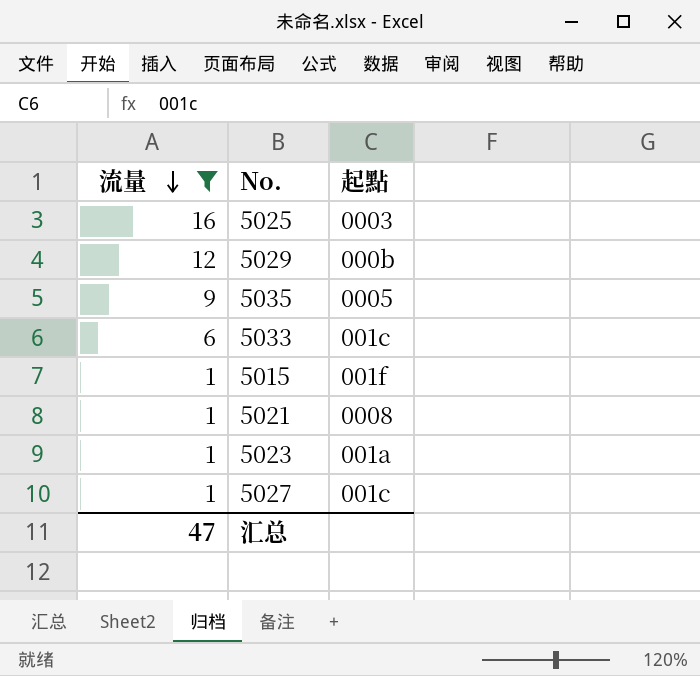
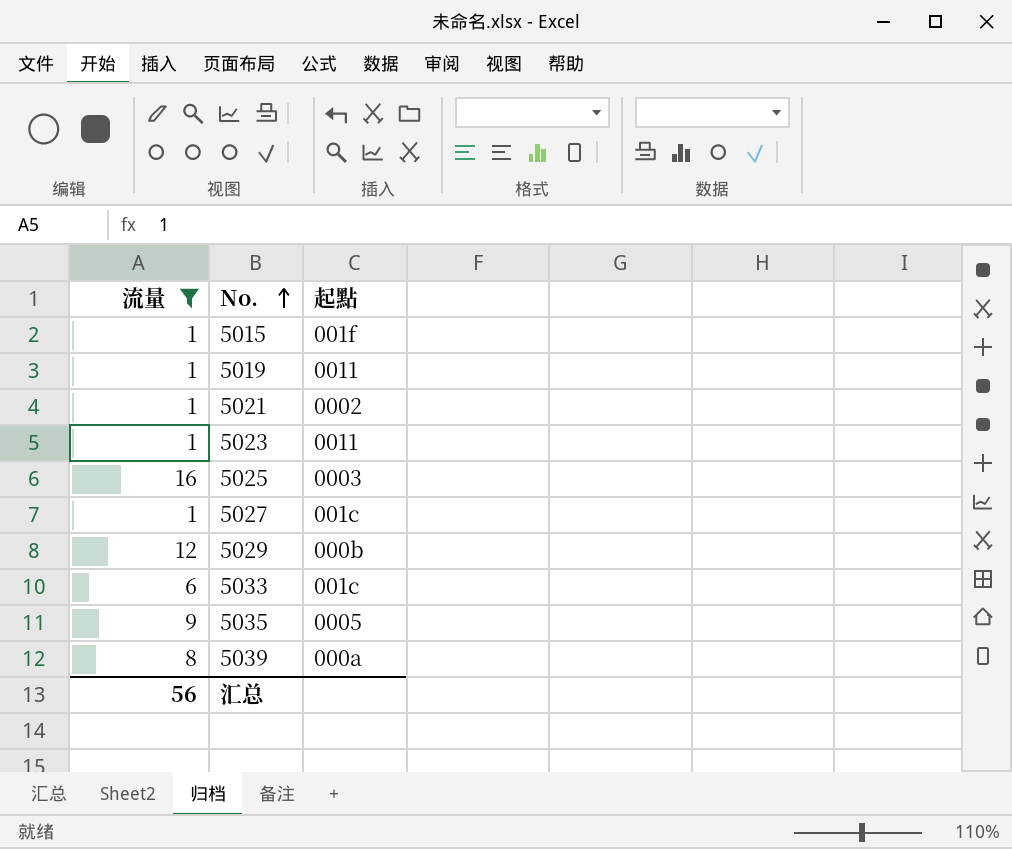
row order: 流量 descending -> No. ascending
row 5019: none -> 1 | 0011
5021 | 起點: 0008 -> 0002
5023 | 起點: 001a -> 0011
row 5039: none -> 8 | 000a
汇总 | 流量: 47 -> 56

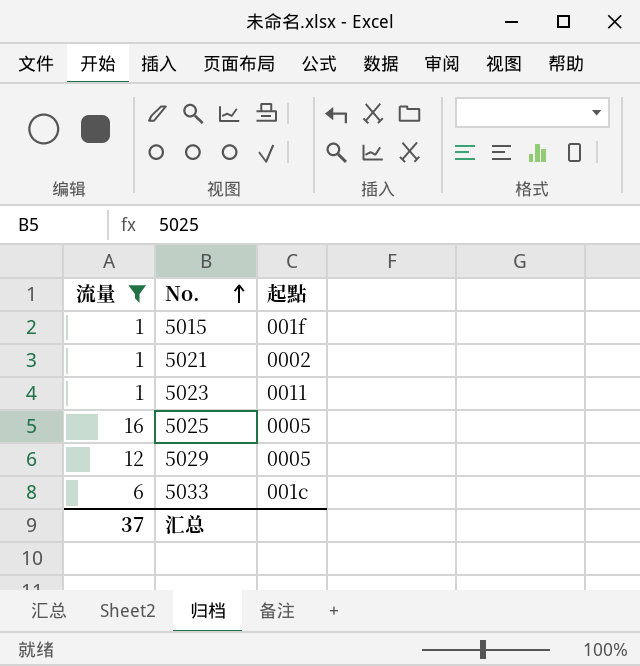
row 5019: 1 | 0011 -> none
row 5027: 1 | 001c -> none
row 5035: 9 | 0005 -> none
row 5039: 8 | 000a -> none
5025 | 起點: 0003 -> 0005
5029 | 起點: 000b -> 0005
汇总 | 流量: 56 -> 37

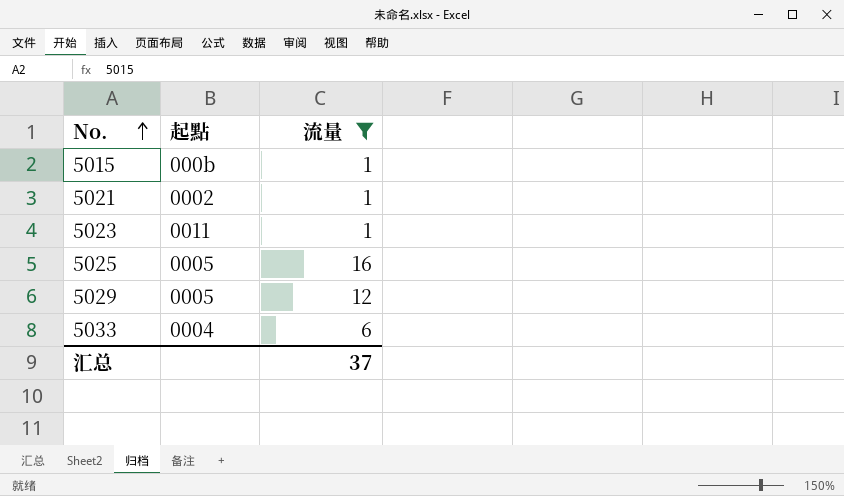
column 流量 | position: 1 -> 3
5015 | 起點: 001f -> 000b
5033 | 起點: 001c -> 0004

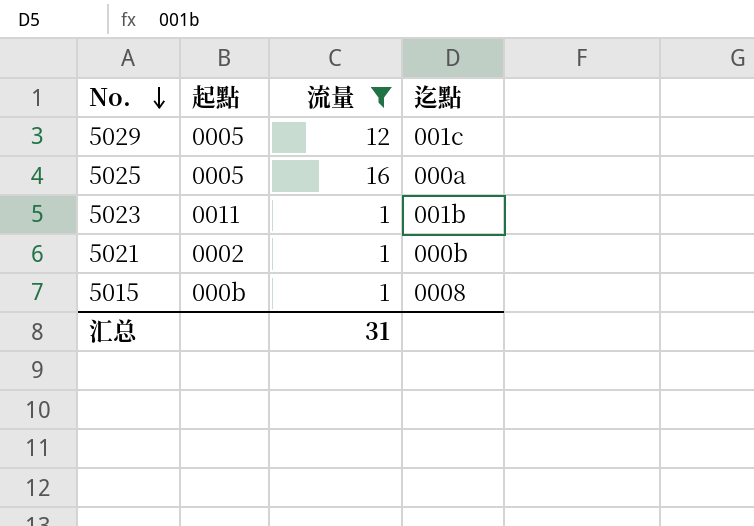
row order: No. ascending -> No. descending
column 迄點 | position: none -> 4
row 5033: 0004 | 6 -> none
汇总 | 流量: 37 -> 31

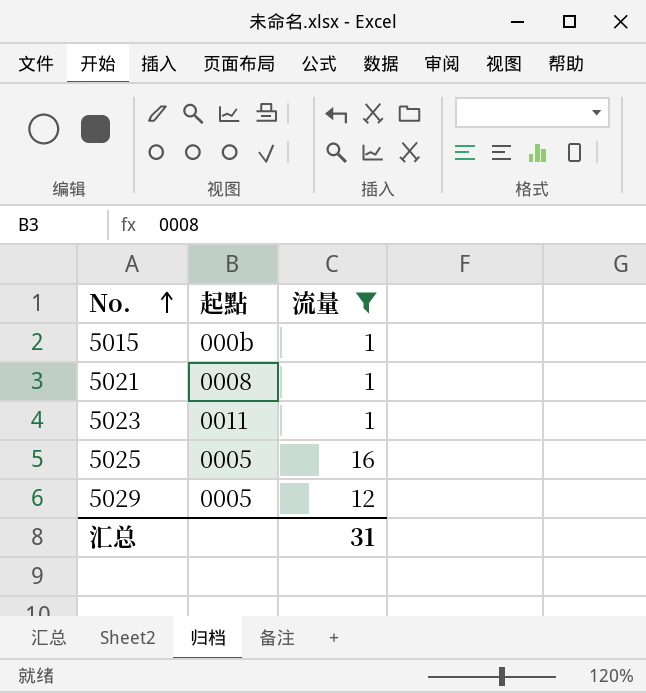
row order: No. descending -> No. ascending
column 迄點 | position: 4 -> none
5021 | 起點: 0002 -> 0008

